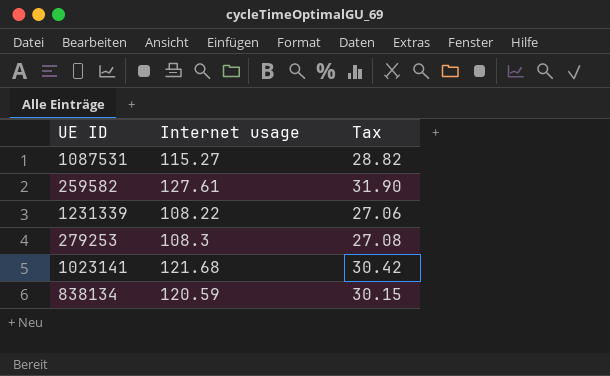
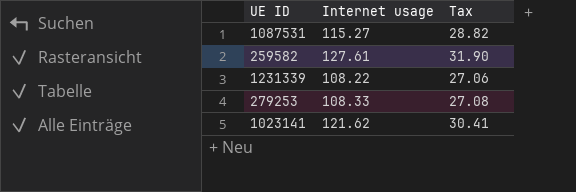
row 838134: 120.59 | 30.15 -> none
279253 | Internet usage: 108.3 -> 108.33
1023141 | Internet usage: 121.68 -> 121.62
1023141 | Tax: 30.42 -> 30.41

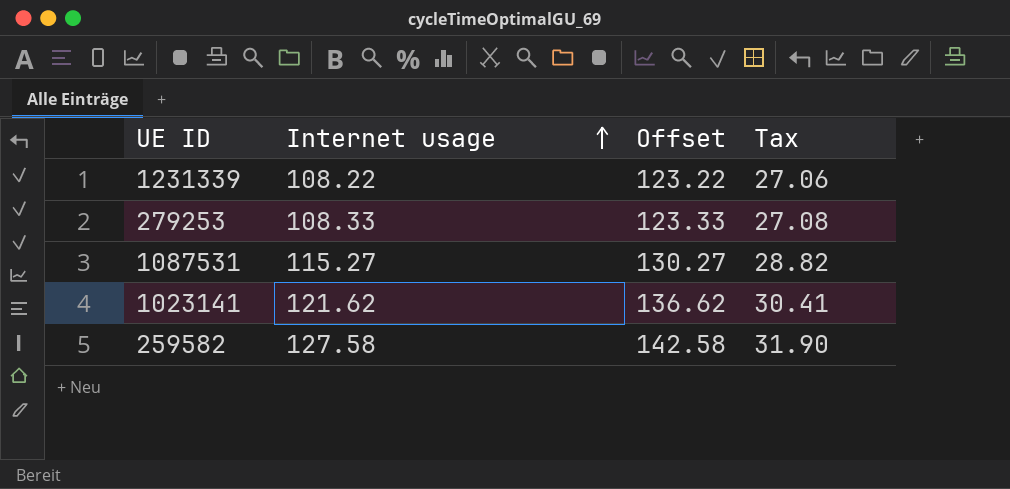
row order: none -> Internet usage ascending
column Offset | formula: none -> [Internet usage] + 15
259582 | Internet usage: 127.61 -> 127.58

